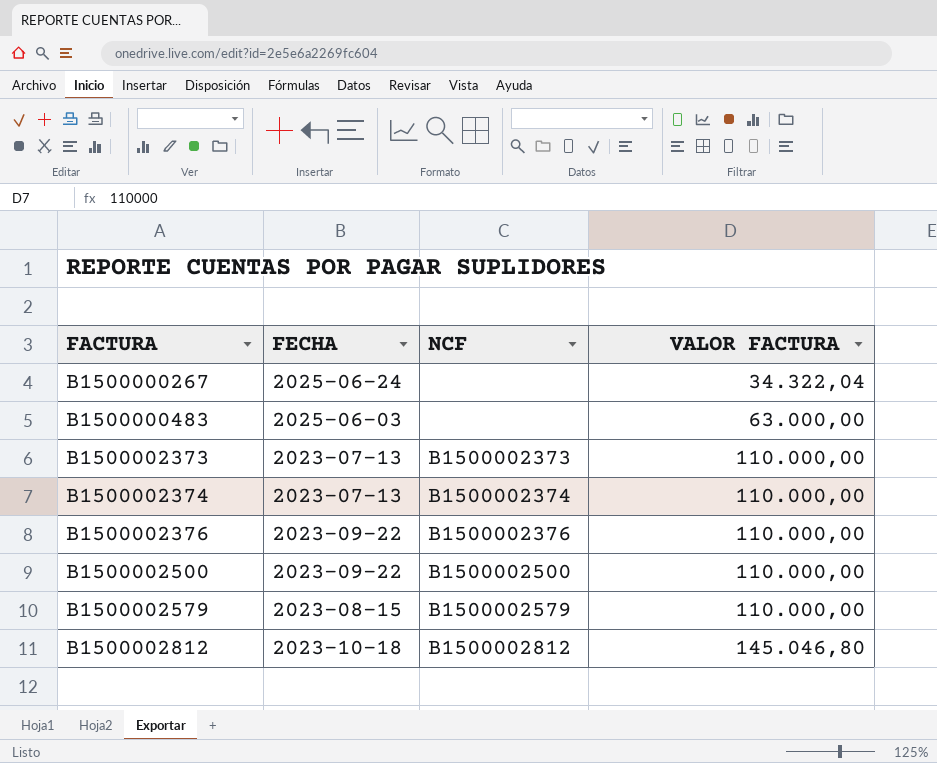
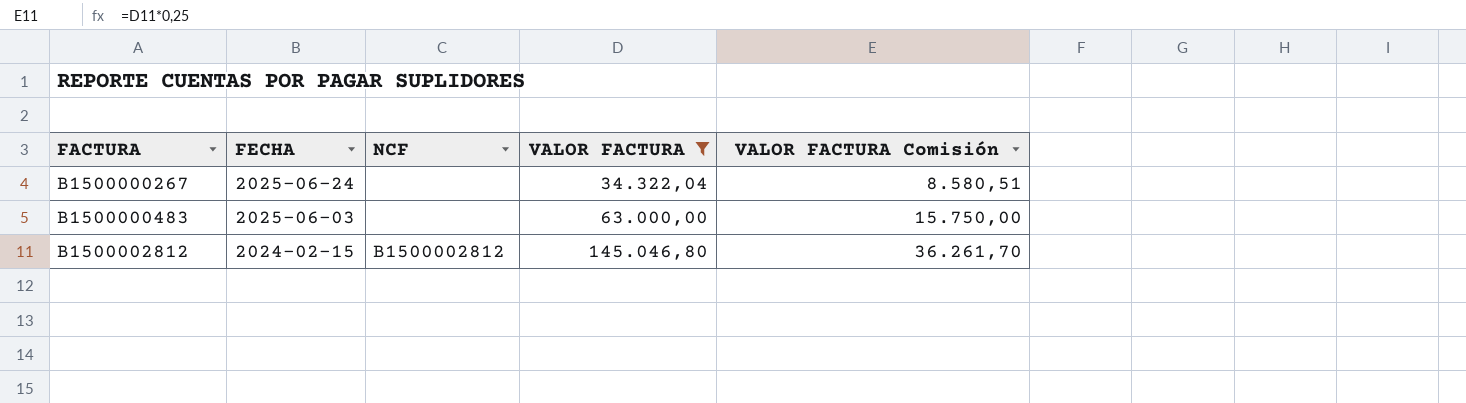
filter: none -> VALOR FACTURA != 110.000,00
column VALOR FACTURA Comisión | formula: none -> [VALOR FACTURA] * 0,25
B1500002812 | FECHA: 2023-10-18 -> 2024-02-15

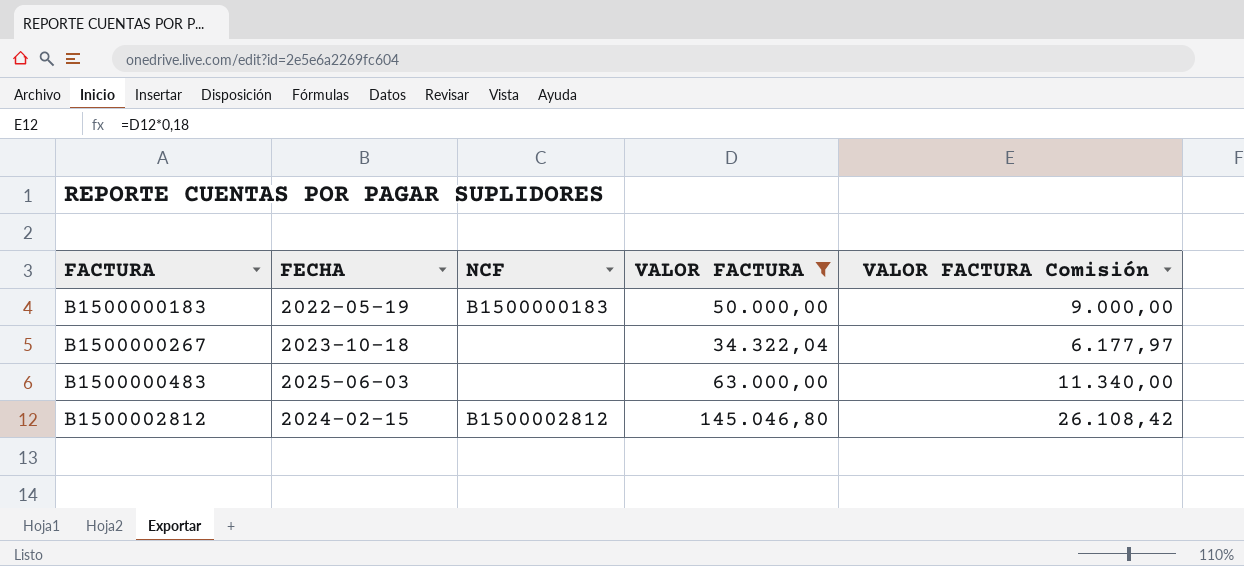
column VALOR FACTURA Comisión | formula: [VALOR FACTURA] * 0,25 -> [VALOR FACTURA] * 0,18
row B1500000183: none -> 2022-05-19 | B1500000183 | 50.000,00 | 9.000,00
B1500000267 | FECHA: 2025-06-24 -> 2023-10-18

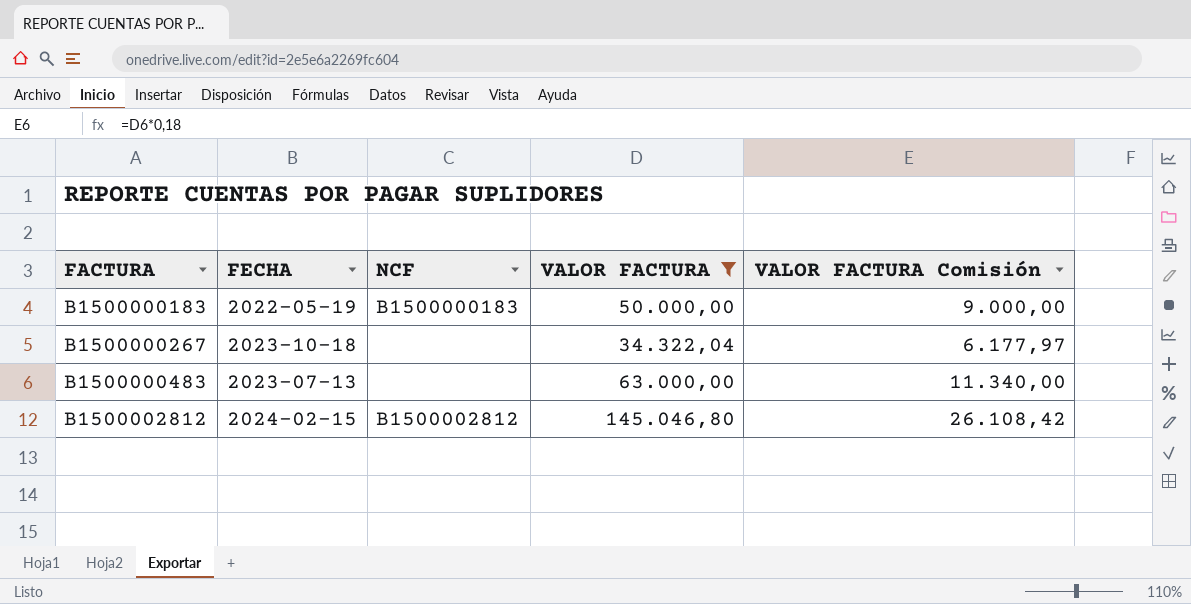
B1500000483 | FECHA: 2025-06-03 -> 2023-07-13

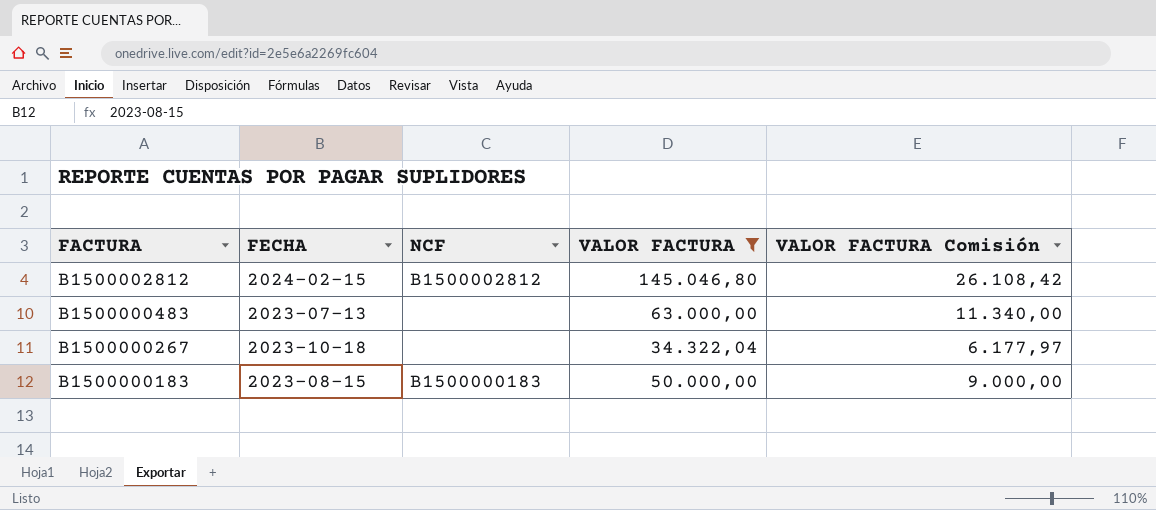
row order: FACTURA ascending -> FACTURA descending
B1500000183 | FECHA: 2022-05-19 -> 2023-08-15

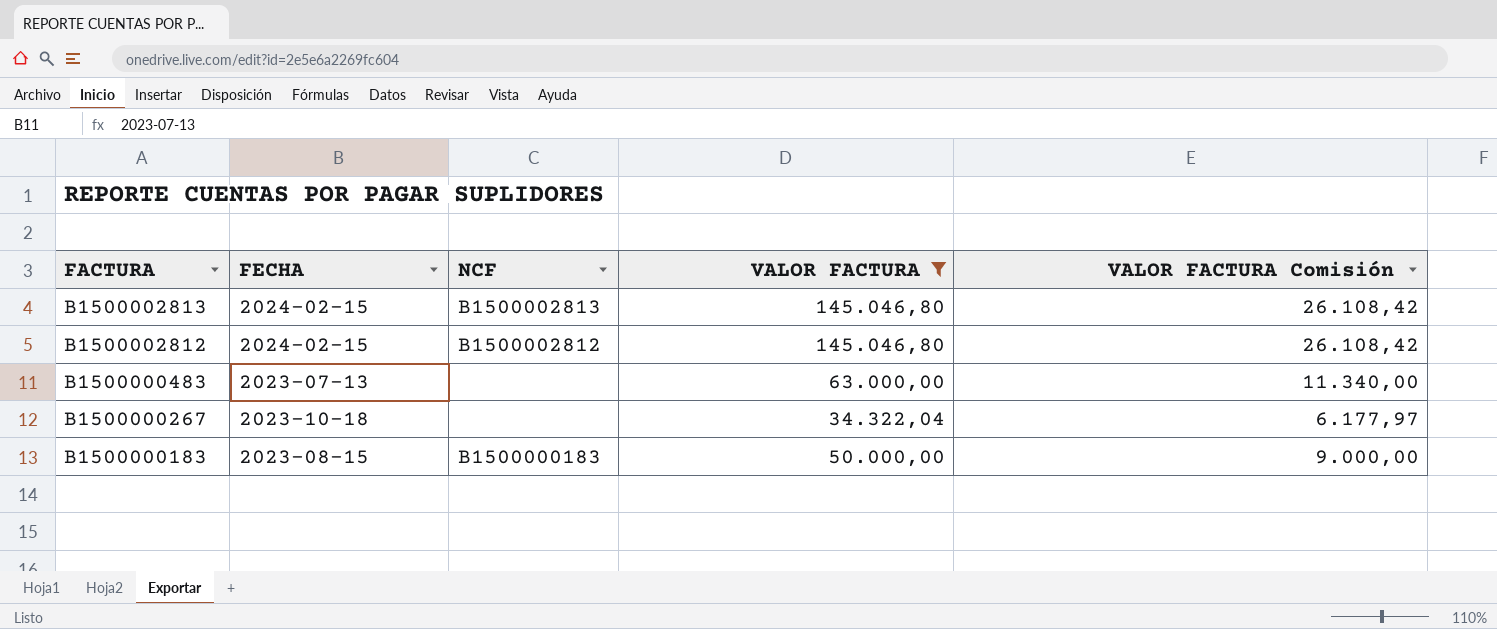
row B1500002813: none -> 2024-02-15 | B1500002813 | 145.046,80 | 26.108,42

